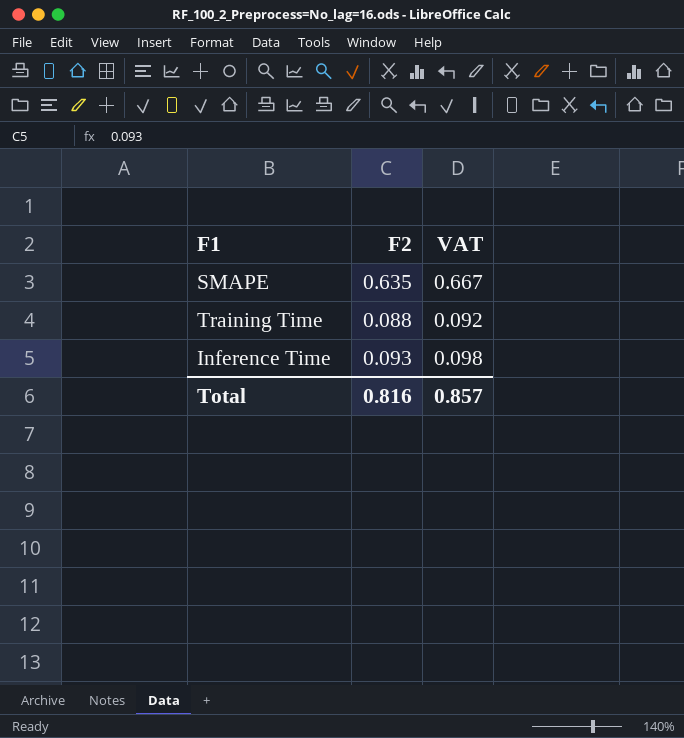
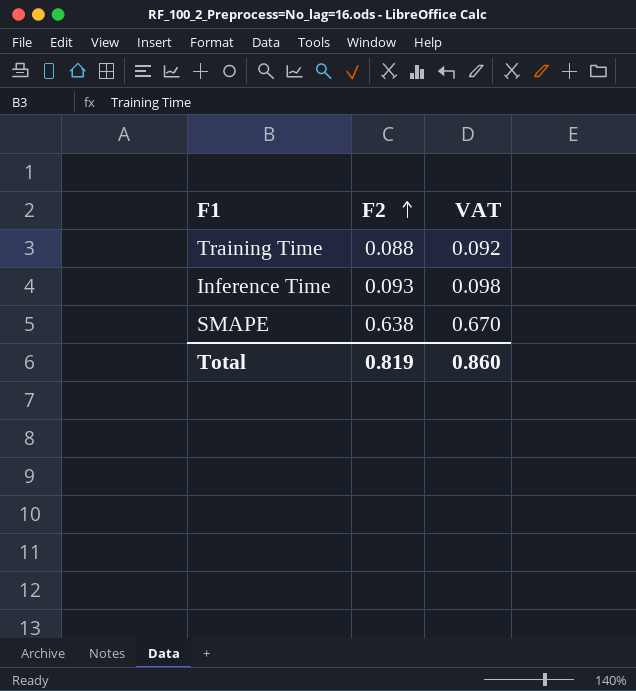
row order: none -> F2 ascending
SMAPE | F2: 0.635 -> 0.638
SMAPE | VAT: 0.667 -> 0.670
Total | F2: 0.816 -> 0.819
Total | VAT: 0.857 -> 0.860

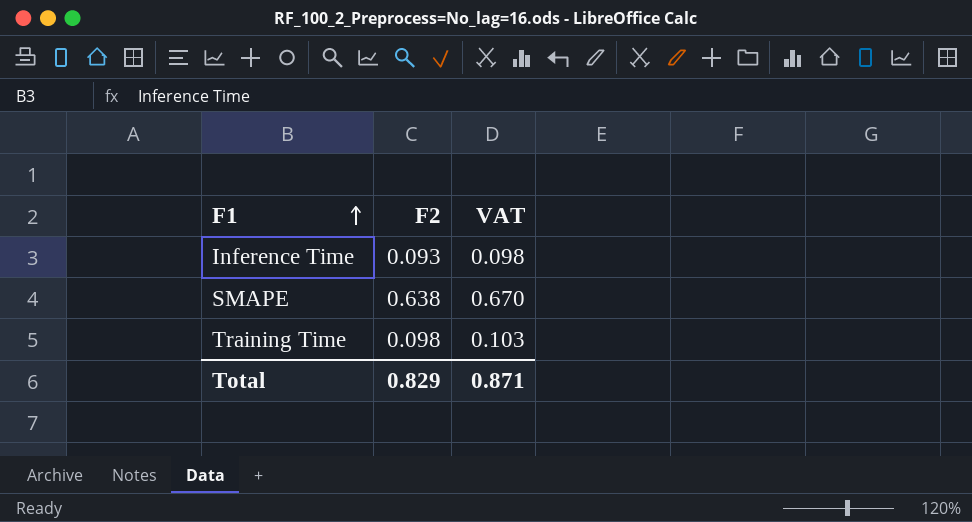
row order: F2 ascending -> F1 ascending
Training Time | F2: 0.088 -> 0.098
Training Time | VAT: 0.092 -> 0.103
Total | F2: 0.819 -> 0.829
Total | VAT: 0.860 -> 0.871

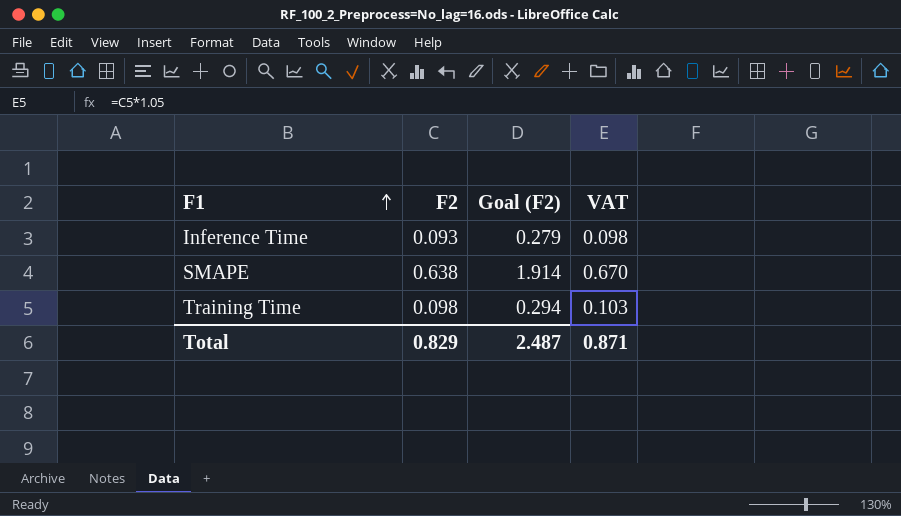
column Goal (F2) | formula: none -> [F2] * 3

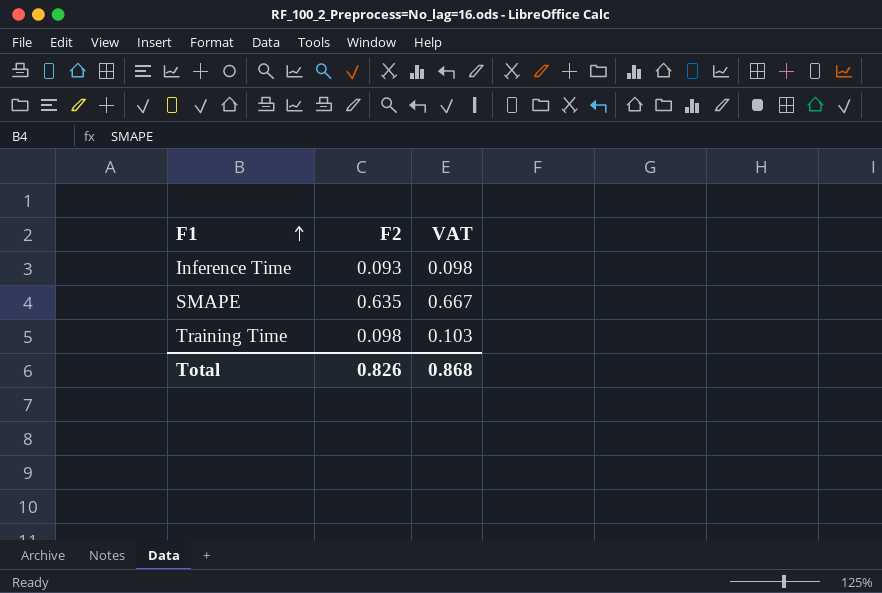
column Goal (F2) | formula: [F2] * 3 -> none
SMAPE | F2: 0.638 -> 0.635
SMAPE | VAT: 0.670 -> 0.667
Total | F2: 0.829 -> 0.826
Total | VAT: 0.871 -> 0.868

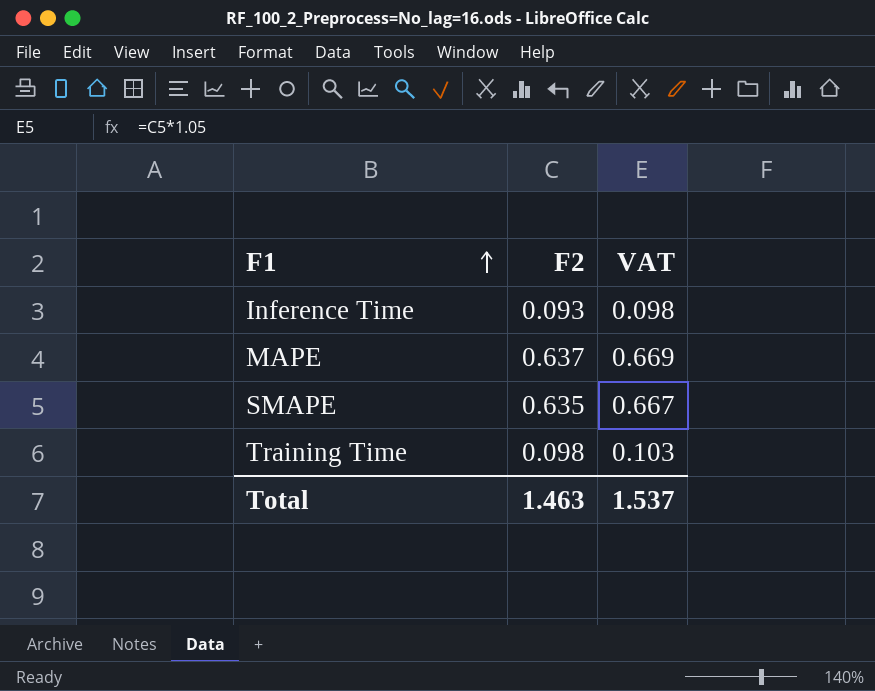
row MAPE: none -> 0.637 | 0.669
Total | F2: 0.826 -> 1.463
Total | VAT: 0.868 -> 1.537

